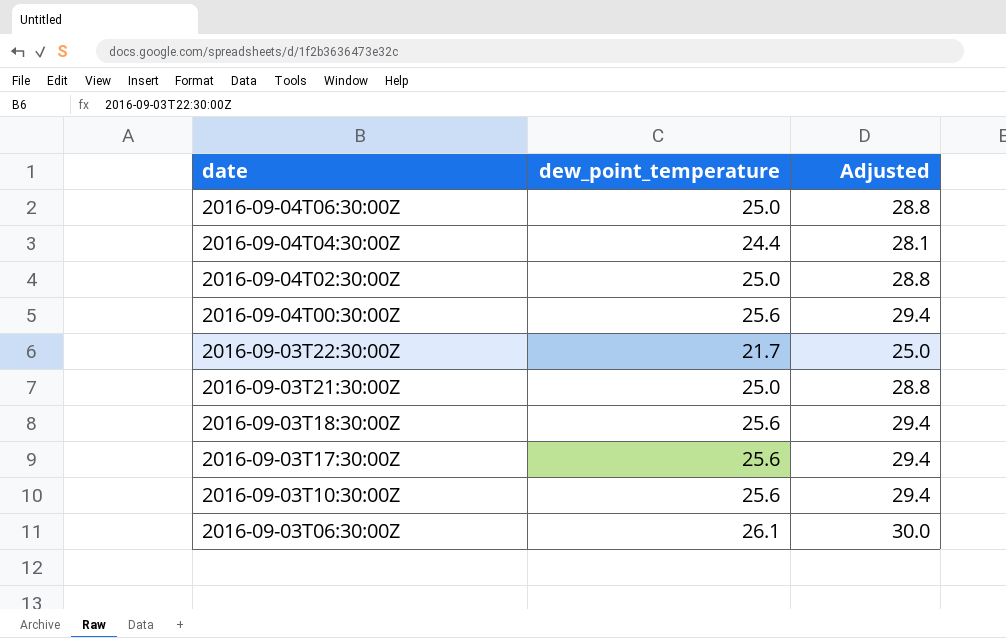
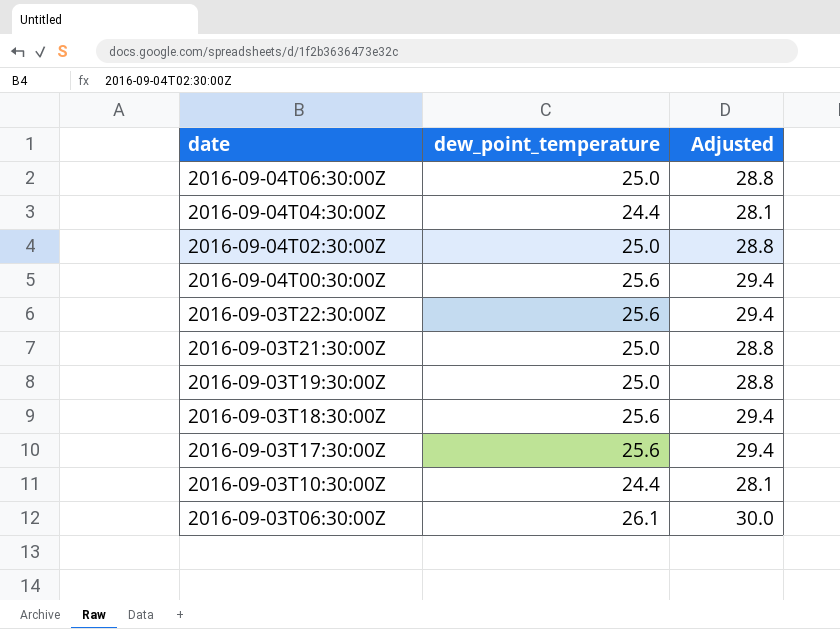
2016-09-03T22:30:00Z | dew_point_temperature: 21.7 -> 25.6
2016-09-03T22:30:00Z | Adjusted: 25.0 -> 29.4
row 2016-09-03T19:30:00Z: none -> 25.0 | 28.8
2016-09-03T10:30:00Z | dew_point_temperature: 25.6 -> 24.4
2016-09-03T10:30:00Z | Adjusted: 29.4 -> 28.1

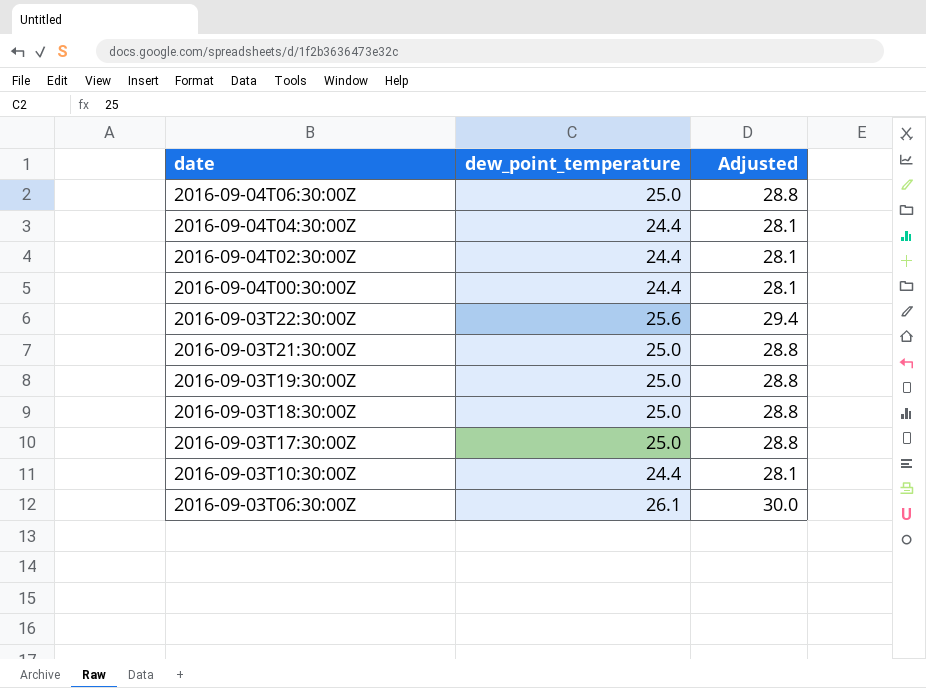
2016-09-04T02:30:00Z | dew_point_temperature: 25.0 -> 24.4
2016-09-04T02:30:00Z | Adjusted: 28.8 -> 28.1
2016-09-04T00:30:00Z | dew_point_temperature: 25.6 -> 24.4
2016-09-04T00:30:00Z | Adjusted: 29.4 -> 28.1
2016-09-03T18:30:00Z | dew_point_temperature: 25.6 -> 25.0
2016-09-03T18:30:00Z | Adjusted: 29.4 -> 28.8
2016-09-03T17:30:00Z | dew_point_temperature: 25.6 -> 25.0
2016-09-03T17:30:00Z | Adjusted: 29.4 -> 28.8

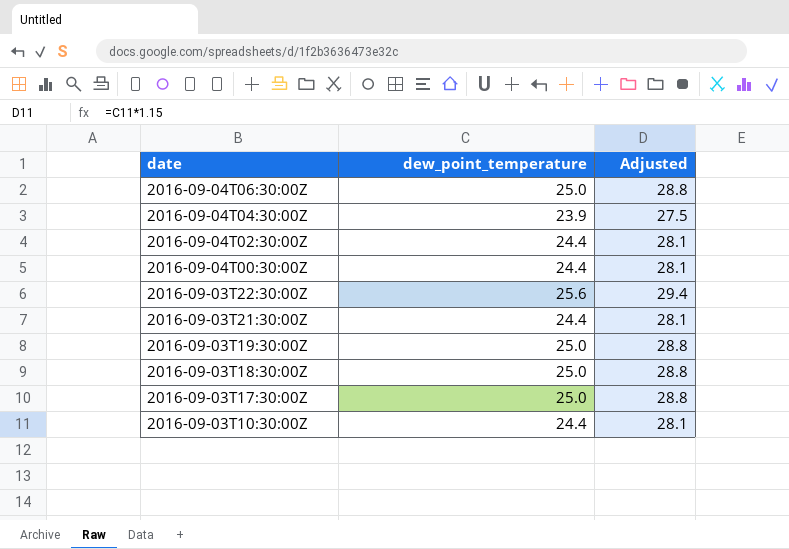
row 2016-09-03T06:30:00Z: 26.1 | 30.0 -> none
2016-09-04T04:30:00Z | dew_point_temperature: 24.4 -> 23.9
2016-09-04T04:30:00Z | Adjusted: 28.1 -> 27.5
2016-09-03T21:30:00Z | dew_point_temperature: 25.0 -> 24.4
2016-09-03T21:30:00Z | Adjusted: 28.8 -> 28.1

